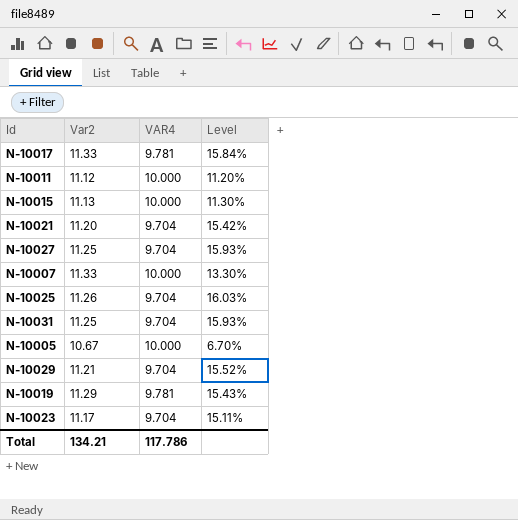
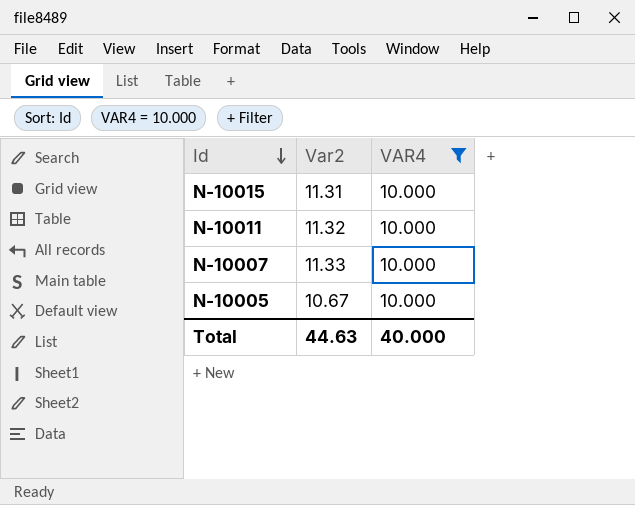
filter: none -> VAR4 = 10.000
row order: none -> Id descending
column Level | formula: ([Var2] - [VAR4]) / [VAR4] -> none
N-10015 | Var2: 11.13 -> 11.31
N-10011 | Var2: 11.12 -> 11.32
Total | Var2: 134.21 -> 44.63
Total | VAR4: 117.786 -> 40.000

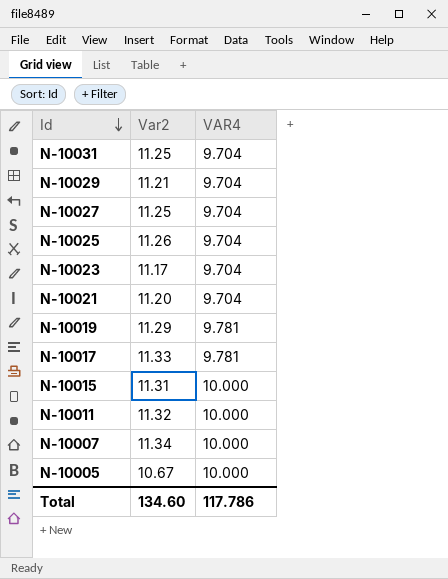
filter: VAR4 = 10.000 -> none
N-10007 | Var2: 11.33 -> 11.34
Total | Var2: 44.63 -> 134.60
Total | VAR4: 40.000 -> 117.786

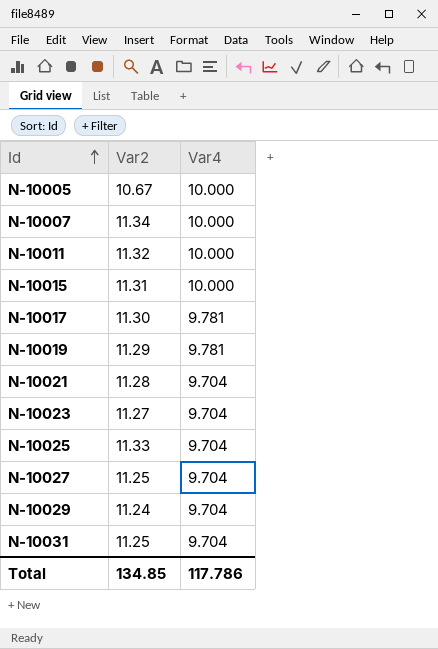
row order: Id descending -> Id ascending
column name: VAR4 -> Var4
N-10017 | Var2: 11.33 -> 11.30
N-10021 | Var2: 11.20 -> 11.28
N-10023 | Var2: 11.17 -> 11.27
N-10025 | Var2: 11.26 -> 11.33
N-10029 | Var2: 11.21 -> 11.24
Total | Var2: 134.60 -> 134.85

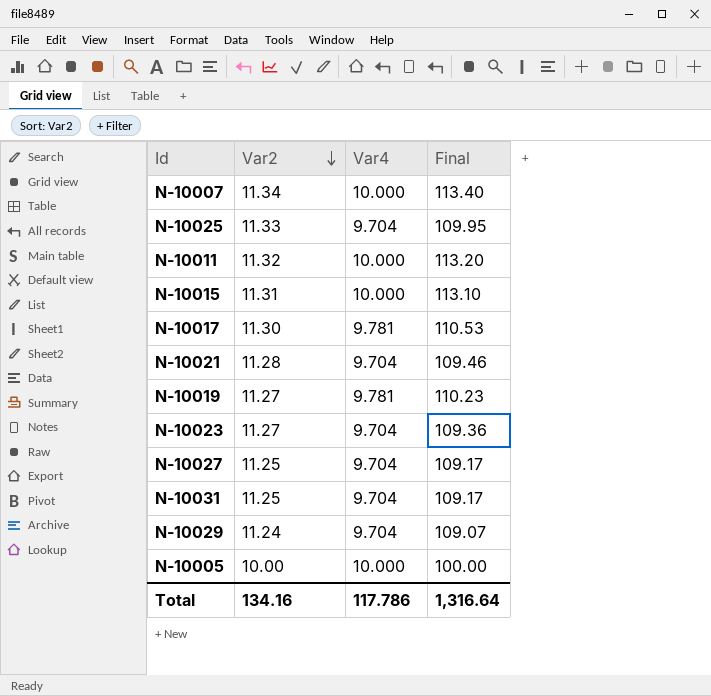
row order: Id ascending -> Var2 descending
column Final | formula: none -> [Var2] * [Var4]
N-10019 | Var2: 11.29 -> 11.27
N-10005 | Var2: 10.67 -> 10.00
Total | Var2: 134.85 -> 134.16

